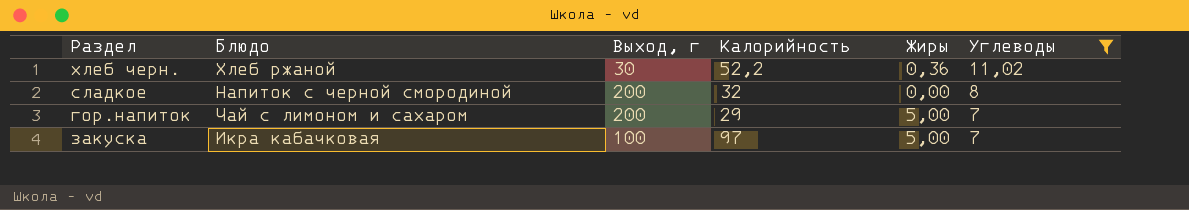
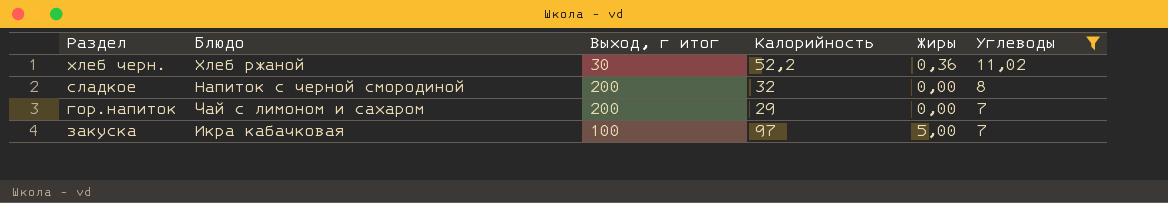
column name: Выход, г -> Выход, г итог
гор.напиток | Жиры: 5,00 -> 0,00

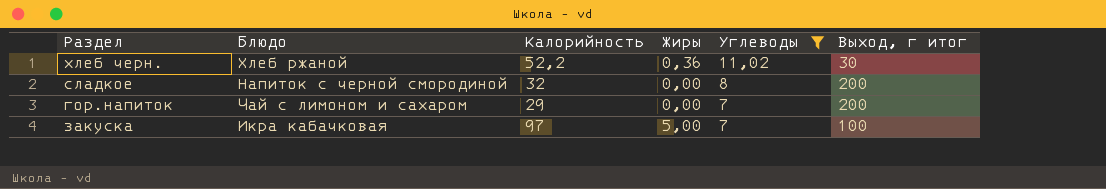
column Выход, г итог | position: 3 -> 6

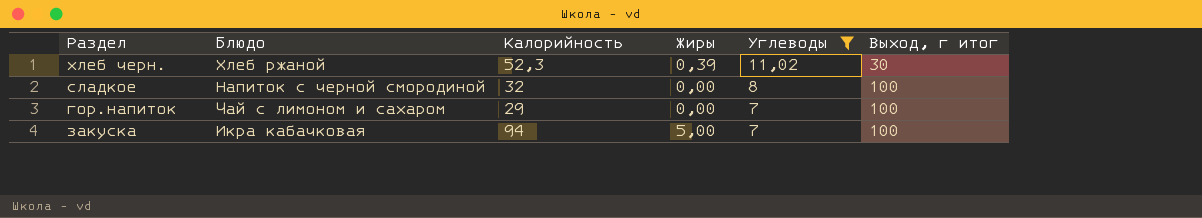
хлеб черн. | Калорийность: 52,2 -> 52,3
хлеб черн. | Жиры: 0,36 -> 0,39
сладкое | Выход, г итог: 200 -> 100
гор.напиток | Выход, г итог: 200 -> 100
закуска | Калорийность: 97 -> 94

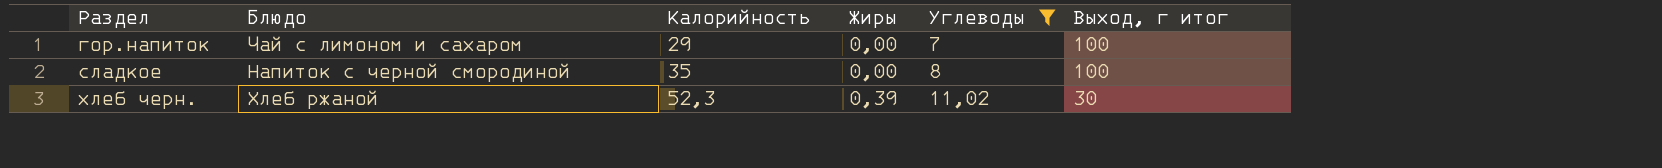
row order: Углеводы descending -> Раздел ascending
row закуска: Икра кабачковая | 94 | 5,00 | 7 | 100 -> none
сладкое | Калорийность: 32 -> 35

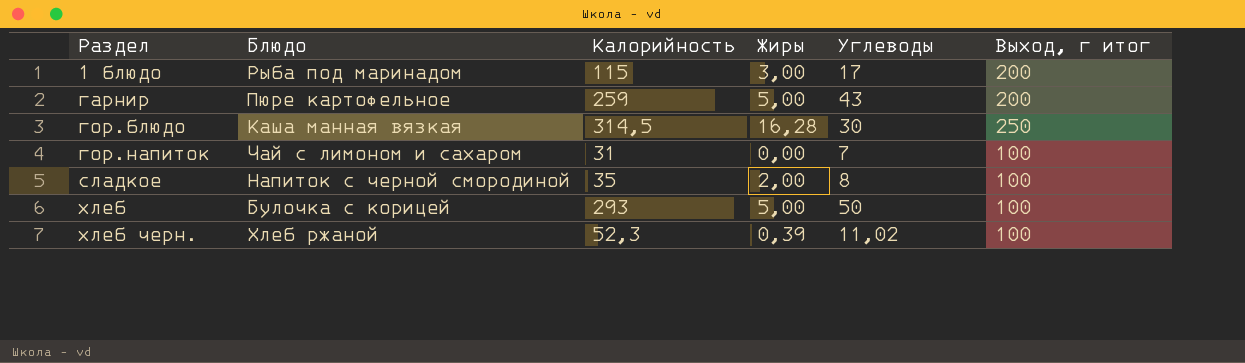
filter: Углеводы <= 11,02 -> none
гор.напиток | Калорийность: 29 -> 31
сладкое | Жиры: 0,00 -> 2,00
хлеб черн. | Выход, г итог: 30 -> 100

